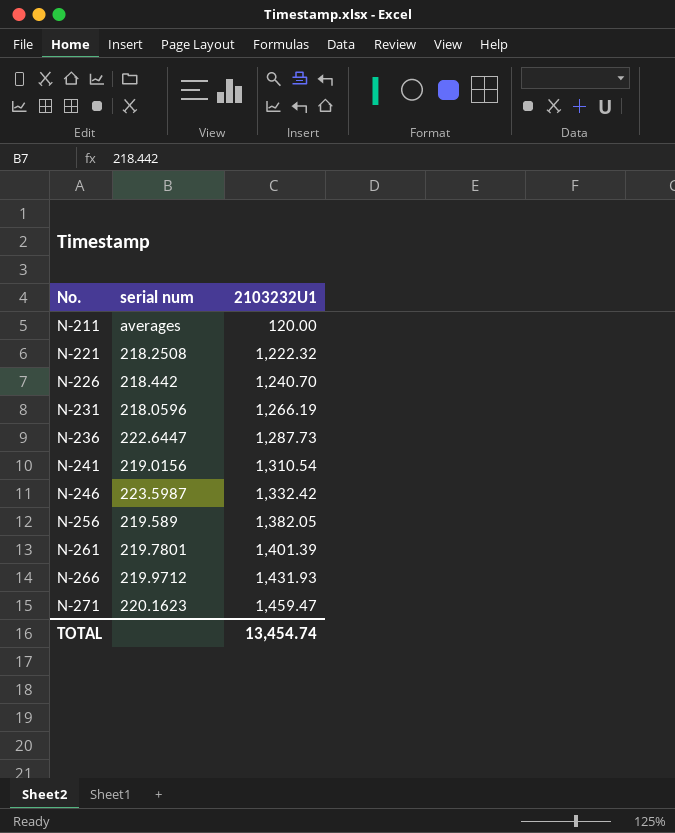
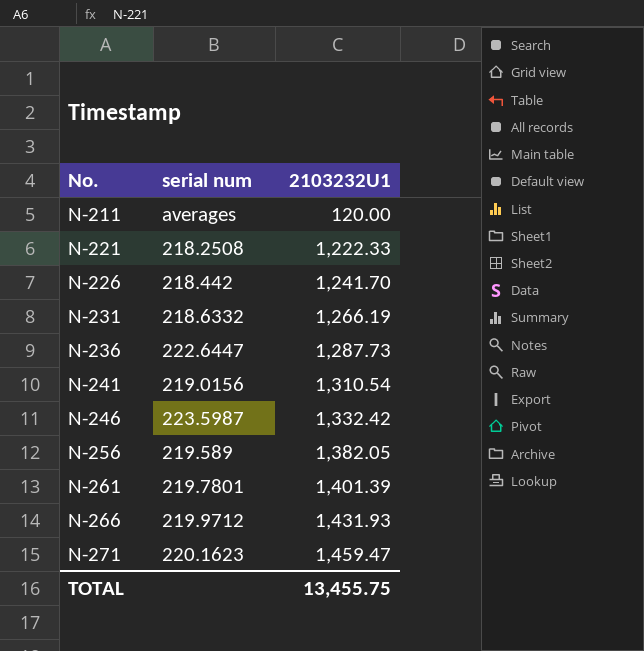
N-221 | 2103232U1: 1,222.32 -> 1,222.33
N-226 | 2103232U1: 1,240.70 -> 1,241.70
N-231 | serial num: 218.0596 -> 218.6332
TOTAL | 2103232U1: 13,454.74 -> 13,455.75

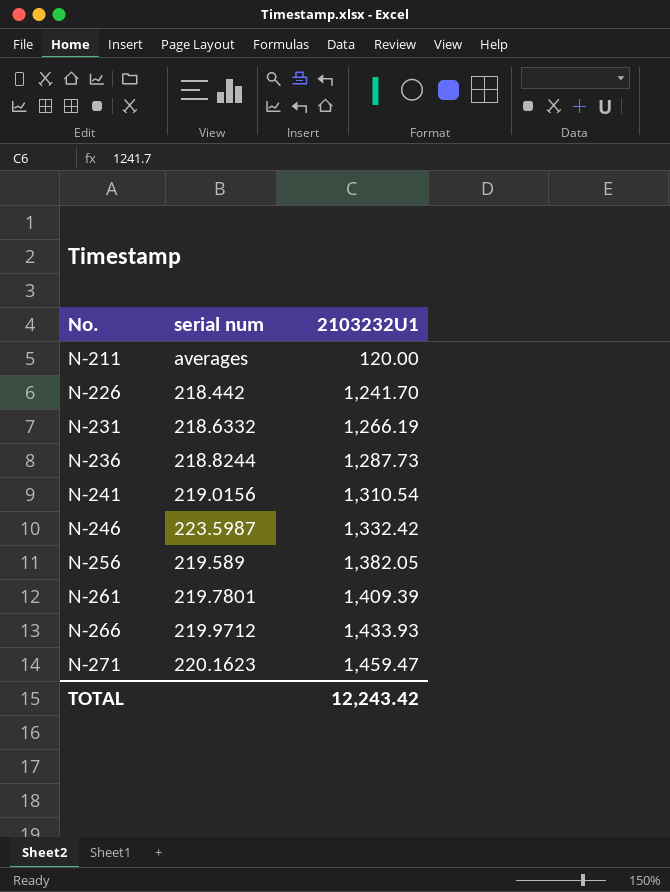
row N-221: 218.2508 | 1,222.33 -> none
N-236 | serial num: 222.6447 -> 218.8244
N-261 | 2103232U1: 1,401.39 -> 1,409.39
N-266 | 2103232U1: 1,431.93 -> 1,433.93
TOTAL | 2103232U1: 13,455.75 -> 12,243.42

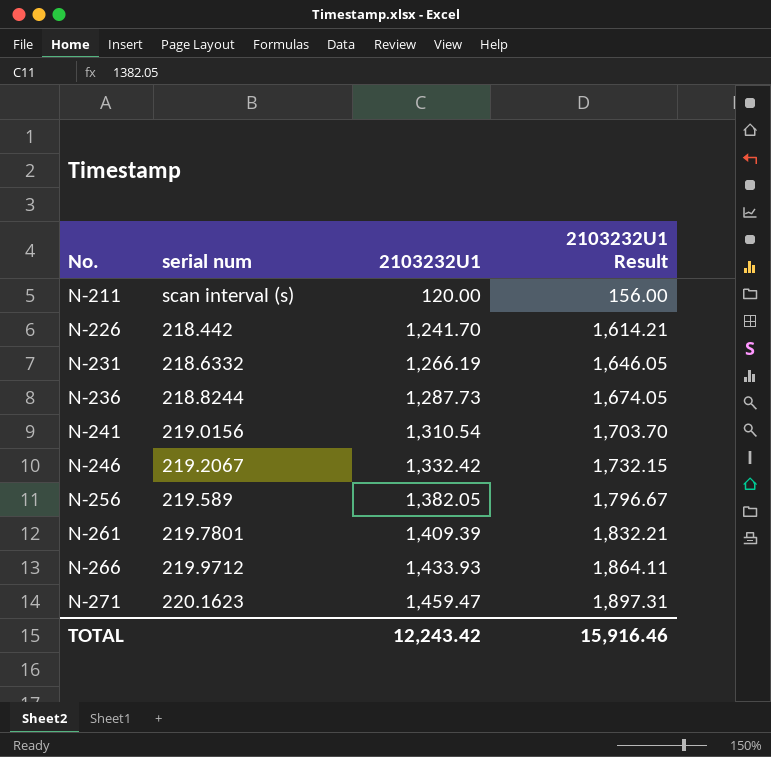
column 2103232U1 Result | formula: none -> [2103232U1] * 1.3
N-211 | serial num: averages -> scan interval (s)
N-246 | serial num: 223.5987 -> 219.2067

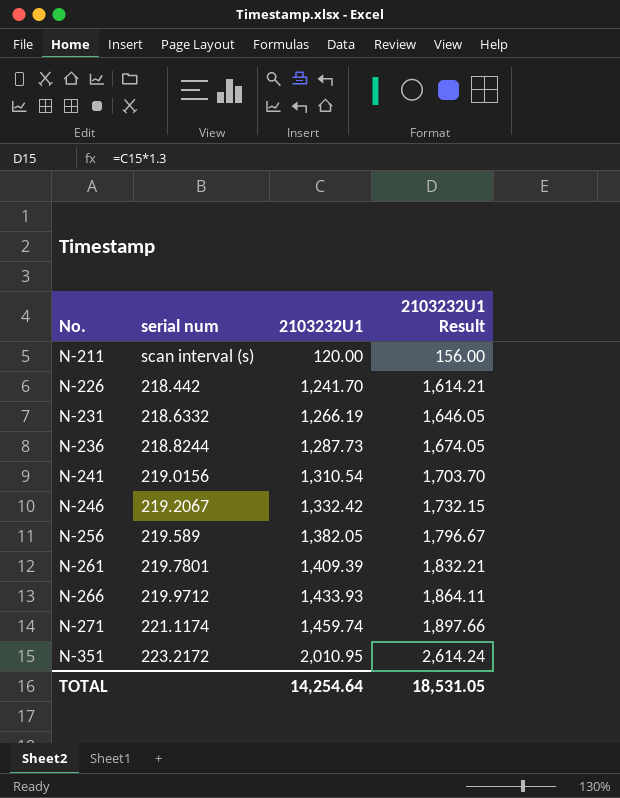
N-271 | serial num: 220.1623 -> 221.1174
N-271 | 2103232U1: 1,459.47 -> 1,459.74
N-271 | 2103232U1 Result: 1,897.31 -> 1,897.66
row N-351: none -> 223.2172 | 2,010.95 | 2,614.24
TOTAL | 2103232U1: 12,243.42 -> 14,254.64
TOTAL | 2103232U1 Result: 15,916.46 -> 18,531.05

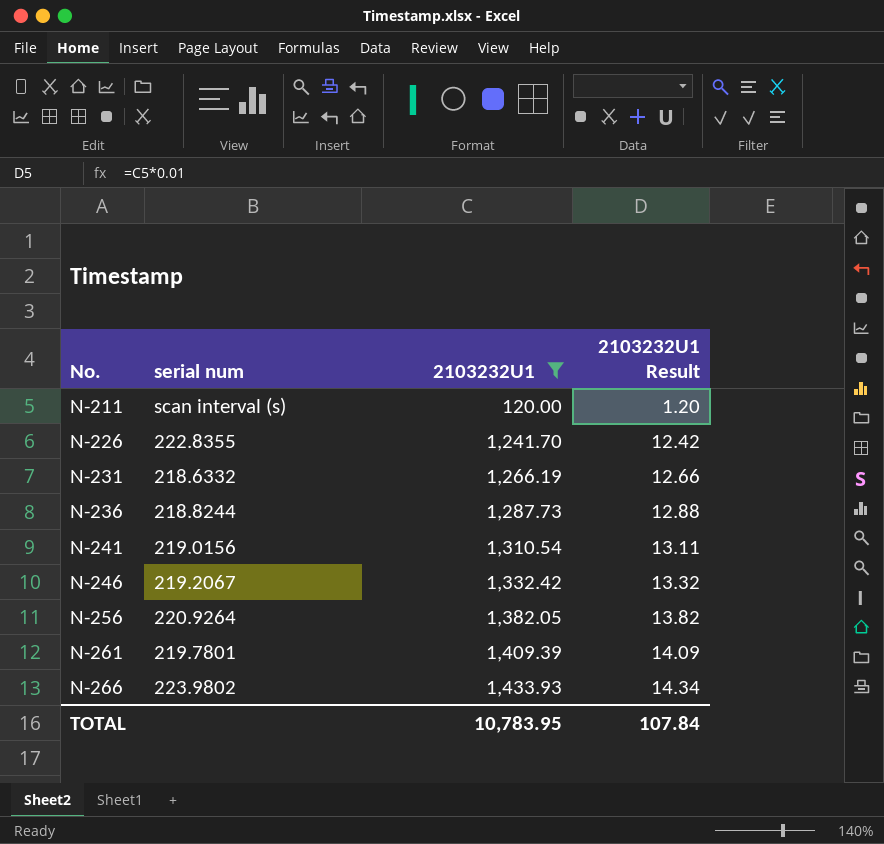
filter: none -> 2103232U1 <= 1,433.93
column 2103232U1 Result | formula: [2103232U1] * 1.3 -> [2103232U1] * 0.01
N-226 | serial num: 218.442 -> 222.8355
N-256 | serial num: 219.589 -> 220.9264
N-266 | serial num: 219.9712 -> 223.9802
TOTAL | 2103232U1: 14,254.64 -> 10,783.95
TOTAL | 2103232U1 Result: 18,531.05 -> 107.84

